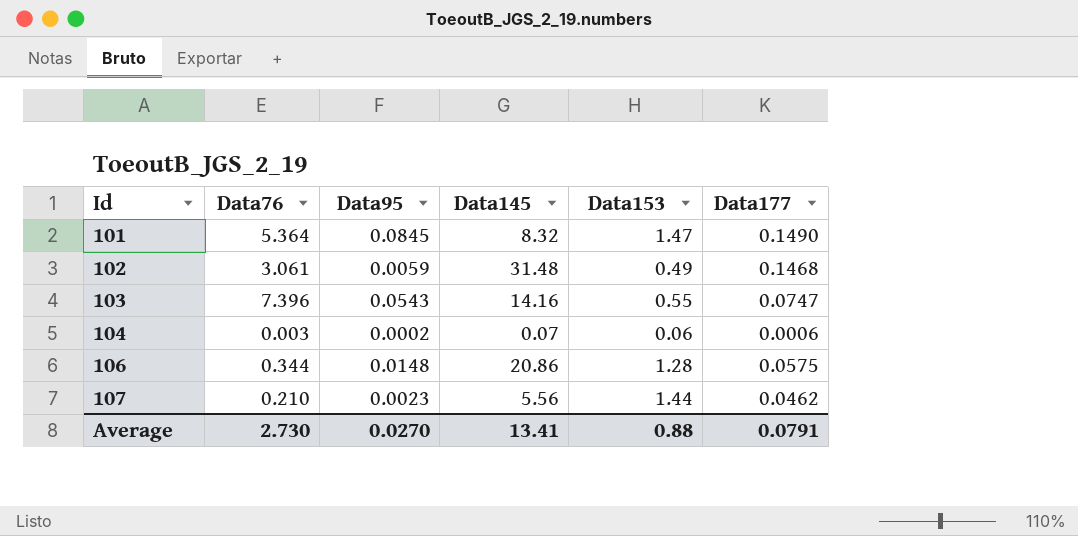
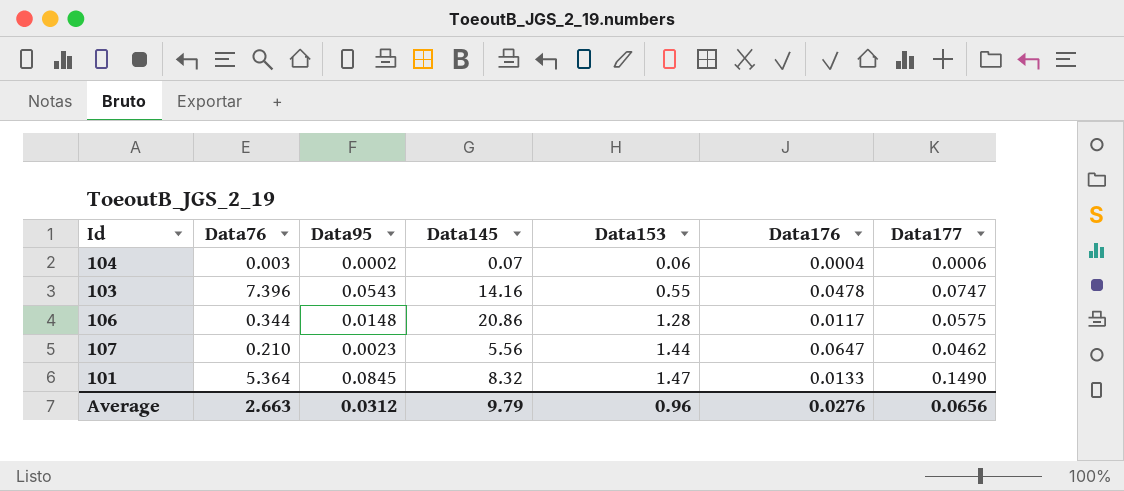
row order: Id ascending -> Data153 ascending
column Data176 | position: none -> 6
row 102: 3.061 | 0.0059 | 31.48 | 0.49 | 0.1468 -> none
Average | Data76: 2.730 -> 2.663
Average | Data95: 0.0270 -> 0.0312
Average | Data145: 13.41 -> 9.79
Average | Data153: 0.88 -> 0.96
Average | Data177: 0.0791 -> 0.0656

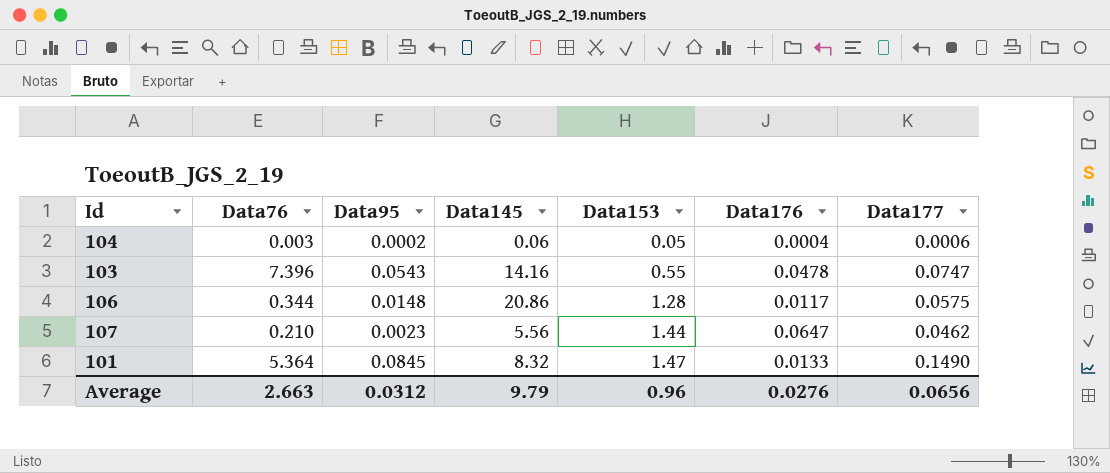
104 | Data145: 0.07 -> 0.06
104 | Data153: 0.06 -> 0.05

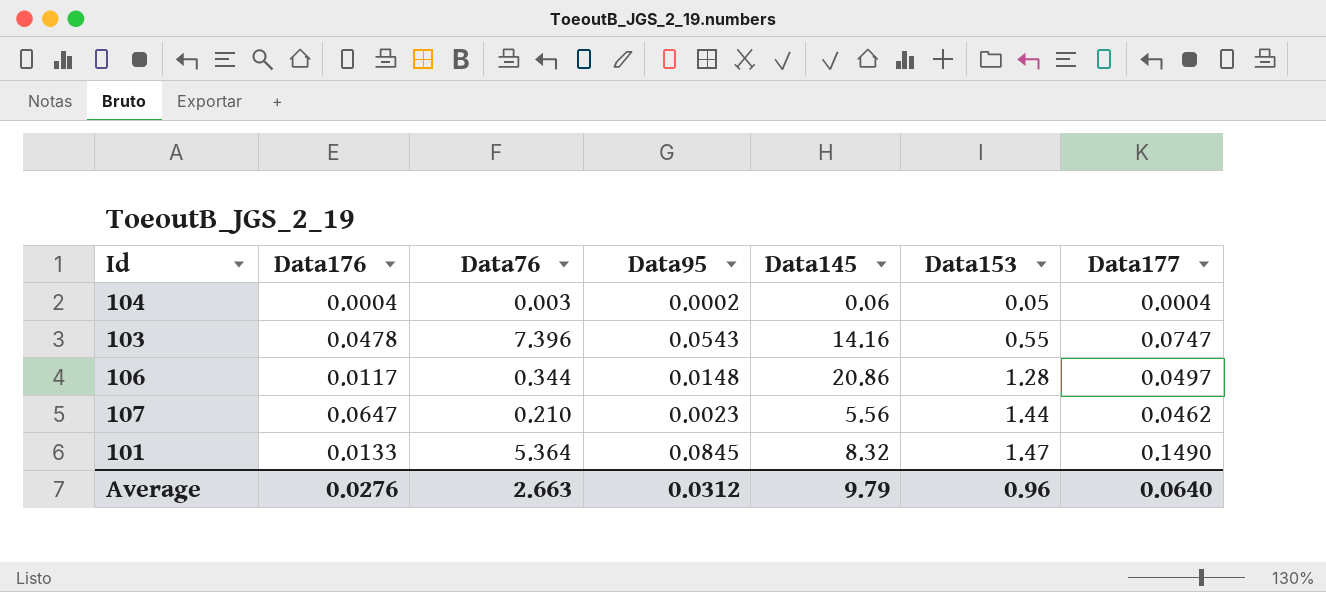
column Data176 | position: 6 -> 2
104 | Data177: 0.0006 -> 0.0004
106 | Data177: 0.0575 -> 0.0497
Average | Data177: 0.0656 -> 0.0640

